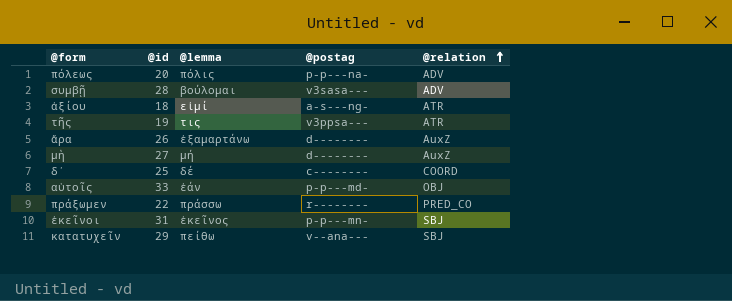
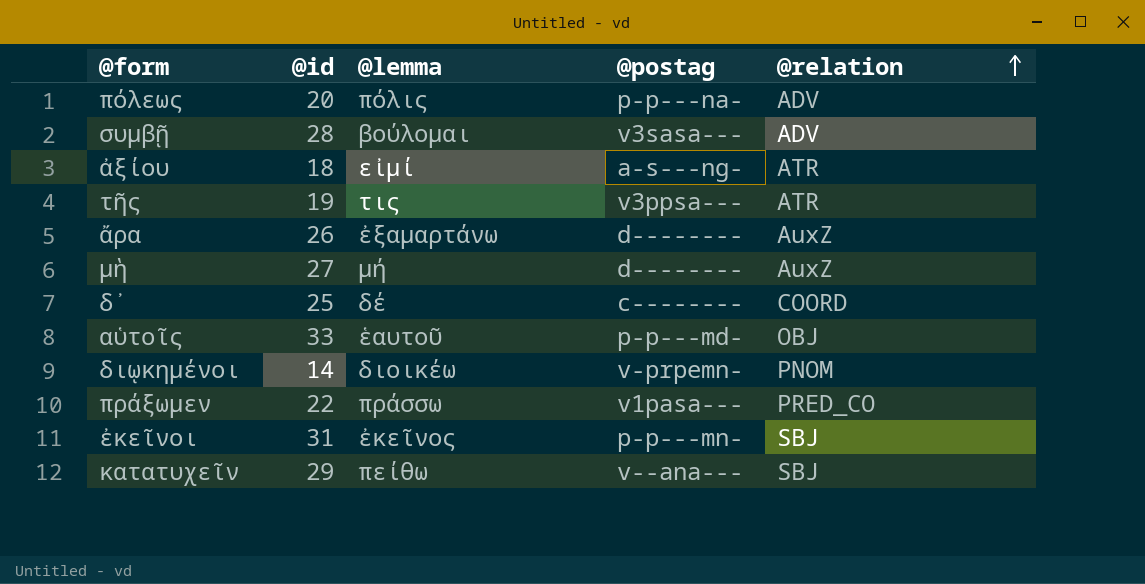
αὑτοῖς | @lemma: ἐάν -> ἑαυτοῦ
row διῳκημένοι: none -> 14 | διοικέω | v-prpemn- | PNOM
πράξωμεν | @postag: r-------- -> v1pasa---

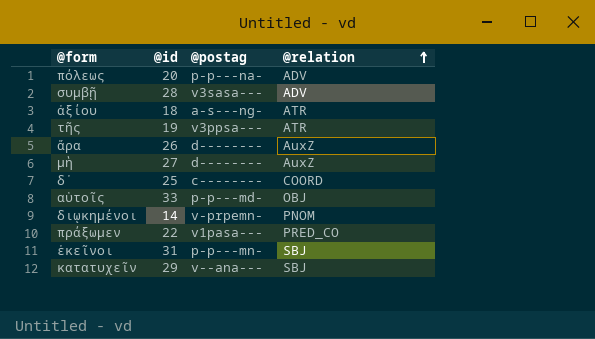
column @lemma | position: 3 -> none

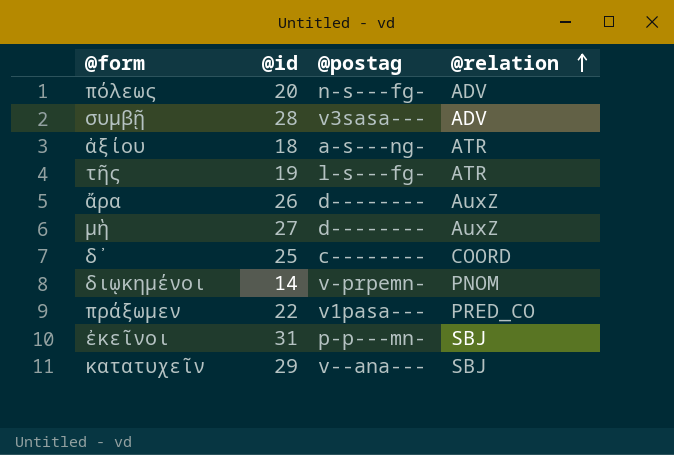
row αὑτοῖς: 33 | p-p---md- | OBJ -> none
πόλεως | @postag: p-p---na- -> n-s---fg-
τῆς | @postag: v3ppsa--- -> l-s---fg-

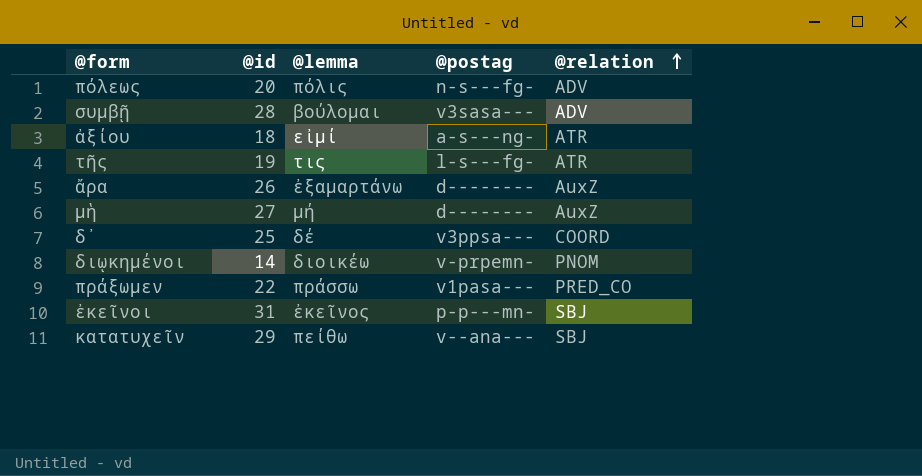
column @lemma | position: none -> 3
δ᾽ | @postag: c-------- -> v3ppsa---

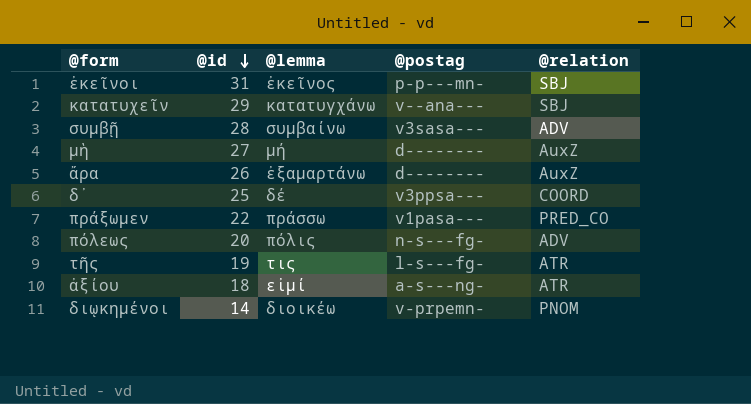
row order: @relation ascending -> @id descending
κατατυχεῖν | @lemma: πείθω -> κατατυγχάνω
συμβῇ | @lemma: βούλομαι -> συμβαίνω

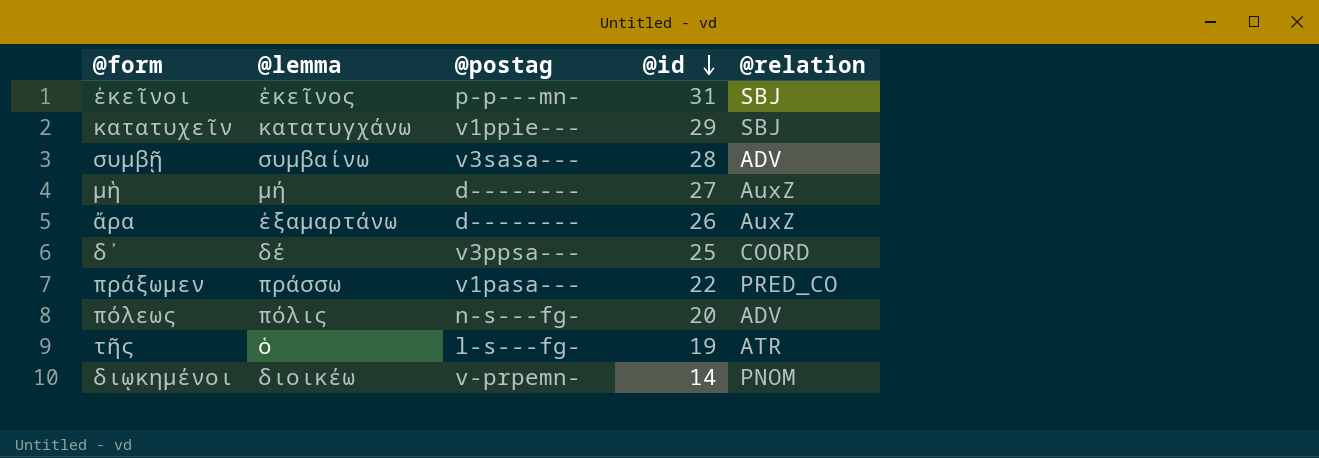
column @id | position: 2 -> 4
row ἀξίου: 18 | εἰμί | a-s---ng- | ATR -> none
κατατυχεῖν | @postag: v--ana--- -> v1ppie---
τῆς | @lemma: τις -> ὁ

